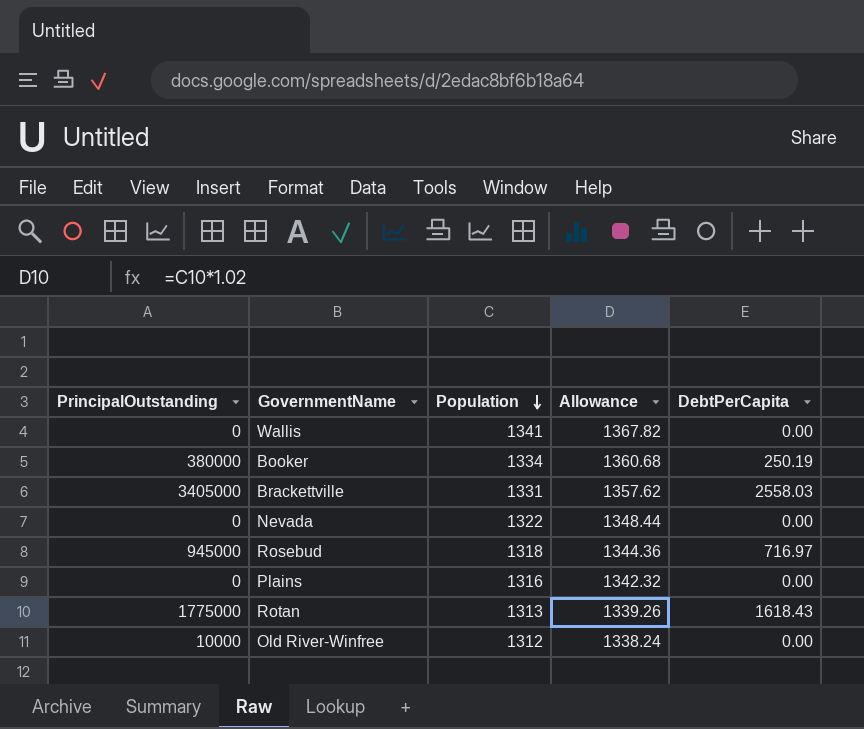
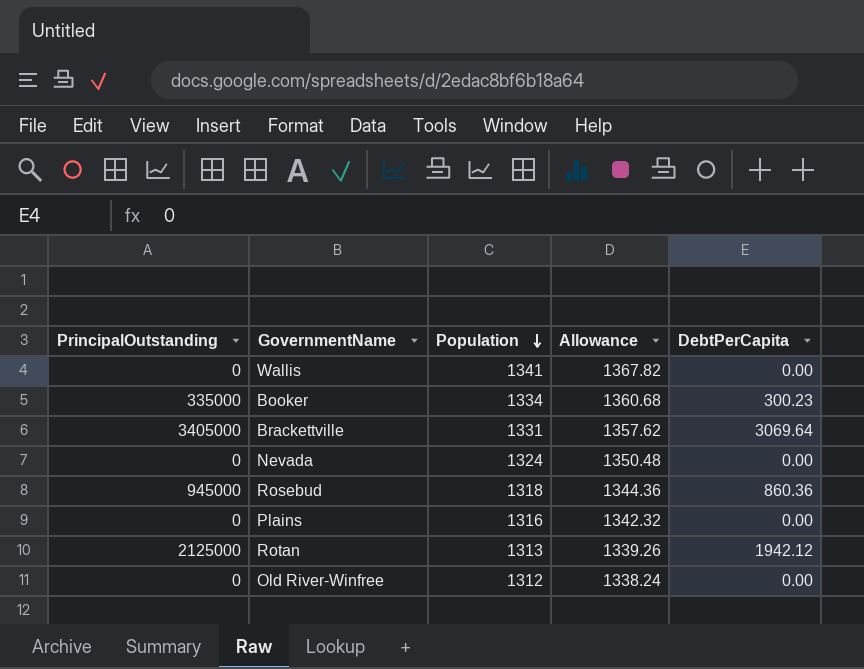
Booker | PrincipalOutstanding: 380000 -> 335000
Booker | DebtPerCapita: 250.19 -> 300.23
Brackettville | DebtPerCapita: 2558.03 -> 3069.64
Nevada | Population: 1322 -> 1324
Nevada | Allowance: 1348.44 -> 1350.48
Rosebud | DebtPerCapita: 716.97 -> 860.36
Rotan | PrincipalOutstanding: 1775000 -> 2125000
Rotan | DebtPerCapita: 1618.43 -> 1942.12
Old River-Winfree | PrincipalOutstanding: 10000 -> 0

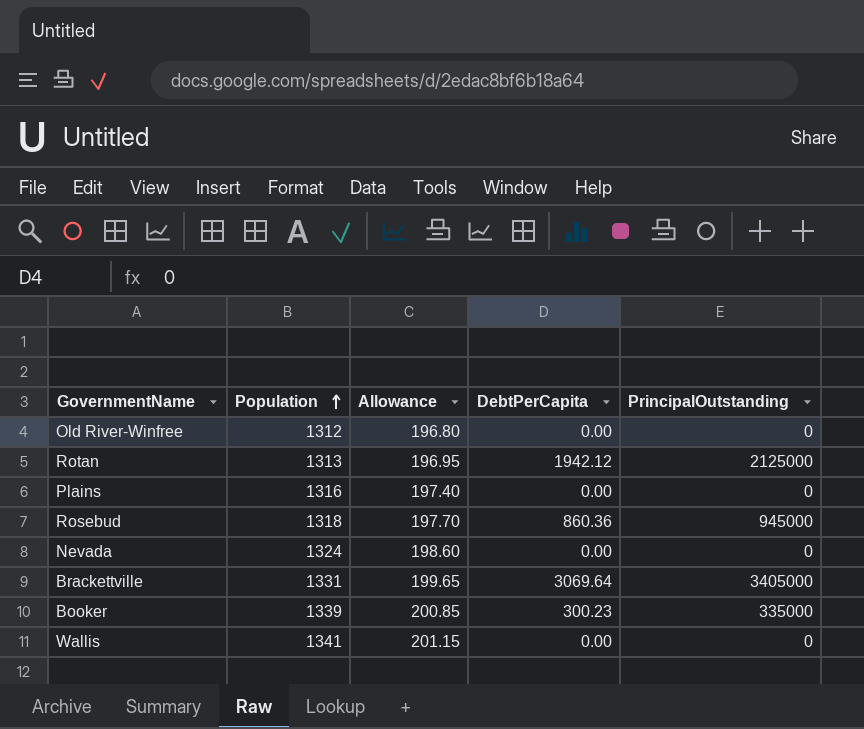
row order: Population descending -> Population ascending
column Allowance | formula: [Population] * 1.02 -> [Population] * 0.15
column PrincipalOutstanding | position: 1 -> 5
Booker | Population: 1334 -> 1339

